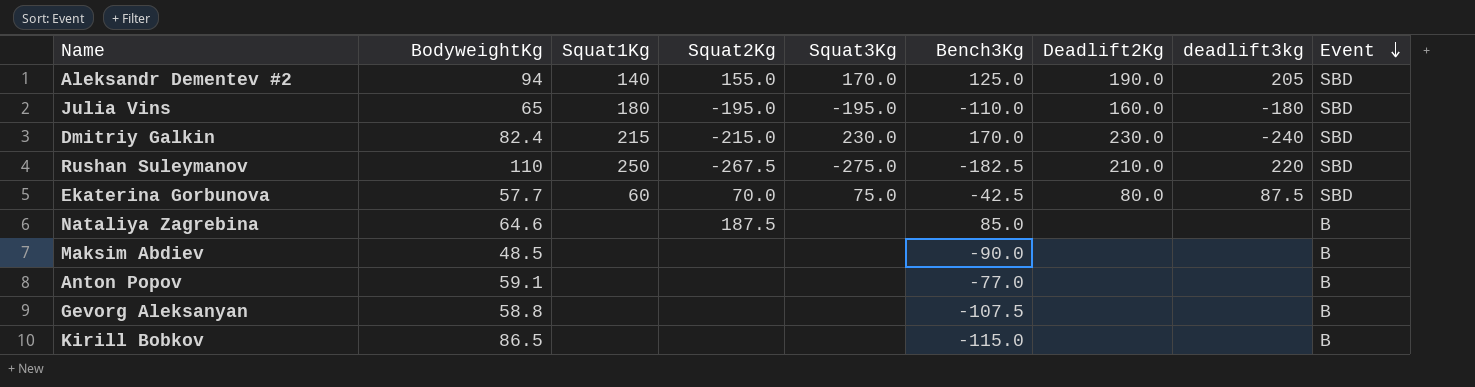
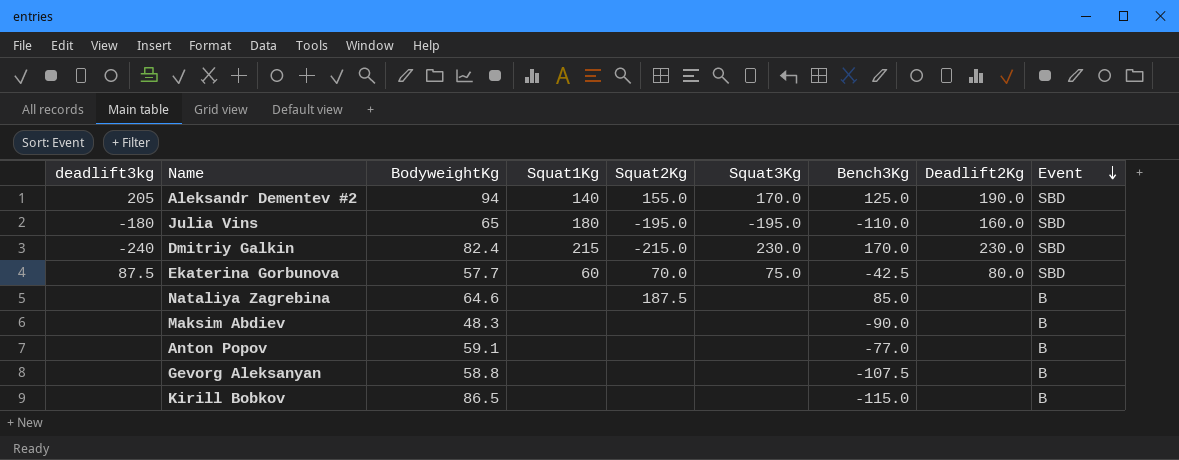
column deadlift3kg | position: 8 -> 1
row Rushan Suleymanov: 110 | 250 | -267.5 | -275.0 | -182.5 | 210.0 | 220 | SBD -> none
Maksim Abdiev | BodyweightKg: 48.5 -> 48.3

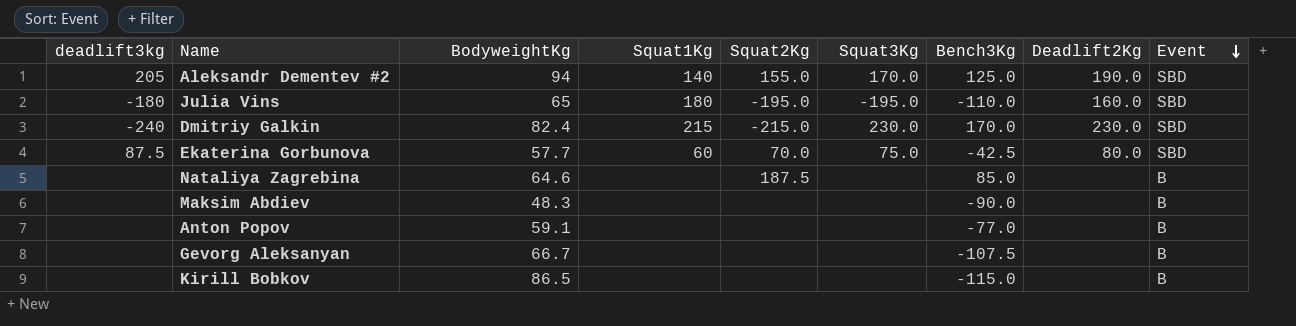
Gevorg Aleksanyan | BodyweightKg: 58.8 -> 66.7

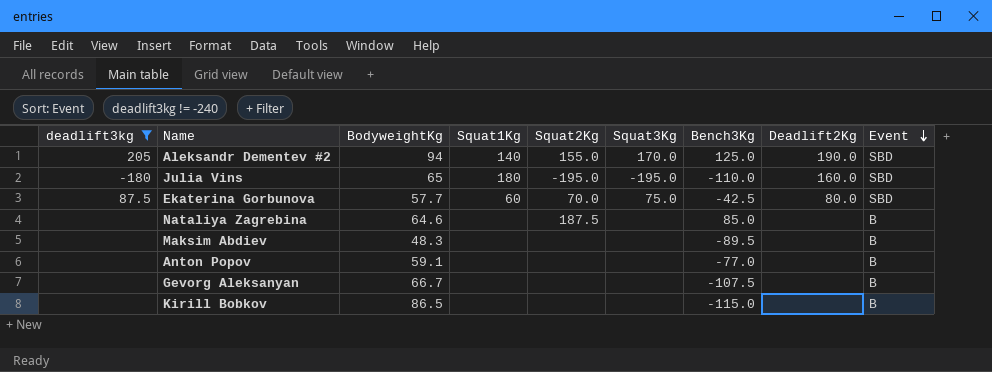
filter: none -> deadlift3kg != -240
Maksim Abdiev | Bench3Kg: -90.0 -> -89.5

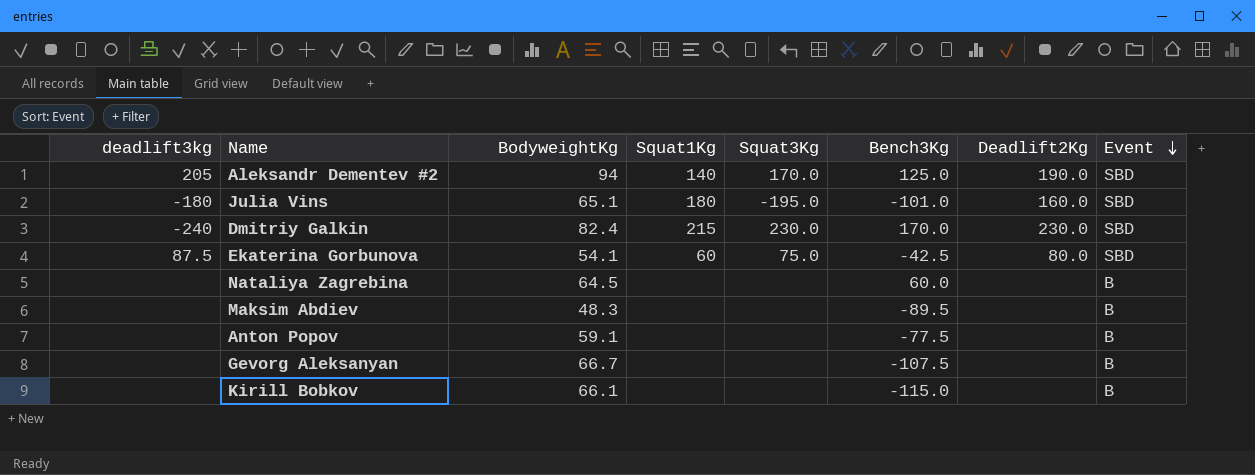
filter: deadlift3kg != -240 -> none
column Squat2Kg | position: 5 -> none
Julia Vins | BodyweightKg: 65 -> 65.1
Julia Vins | Bench3Kg: -110.0 -> -101.0
Ekaterina Gorbunova | BodyweightKg: 57.7 -> 54.1
Nataliya Zagrebina | BodyweightKg: 64.6 -> 64.5
Nataliya Zagrebina | Bench3Kg: 85.0 -> 60.0
Anton Popov | Bench3Kg: -77.0 -> -77.5
Kirill Bobkov | BodyweightKg: 86.5 -> 66.1

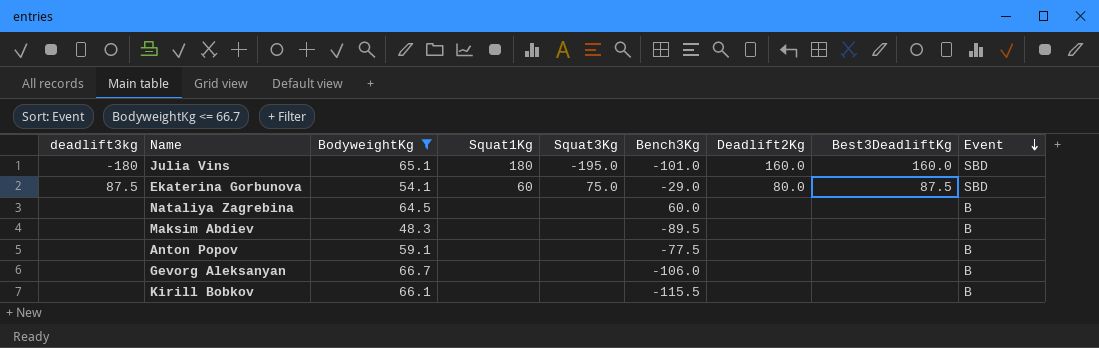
filter: none -> BodyweightKg <= 66.7
column Best3DeadliftKg | position: none -> 8
Ekaterina Gorbunova | Bench3Kg: -42.5 -> -29.0
Gevorg Aleksanyan | Bench3Kg: -107.5 -> -106.0
Kirill Bobkov | Bench3Kg: -115.0 -> -115.5

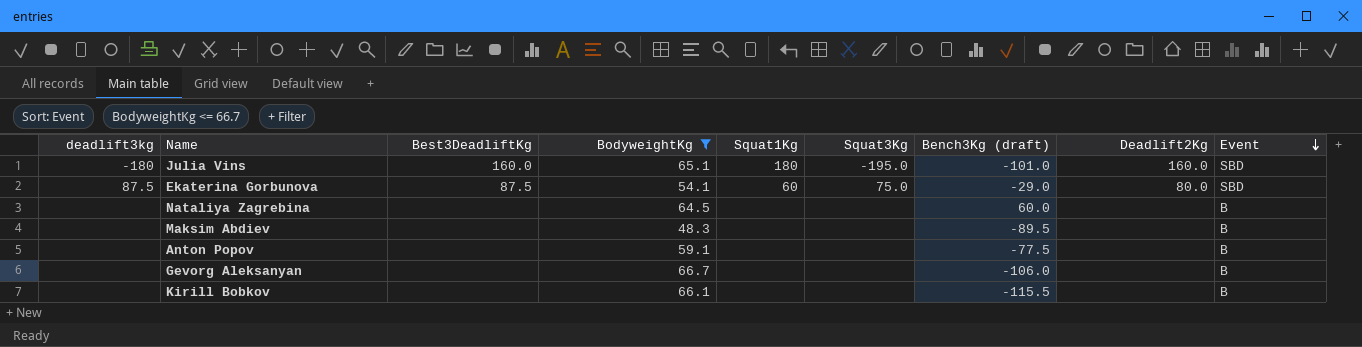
column Best3DeadliftKg | position: 8 -> 3
column name: Bench3Kg -> Bench3Kg (draft)

